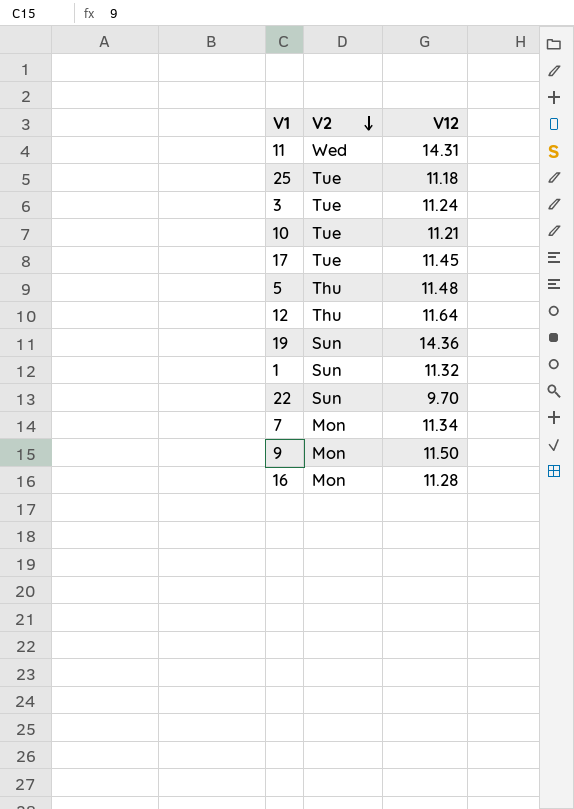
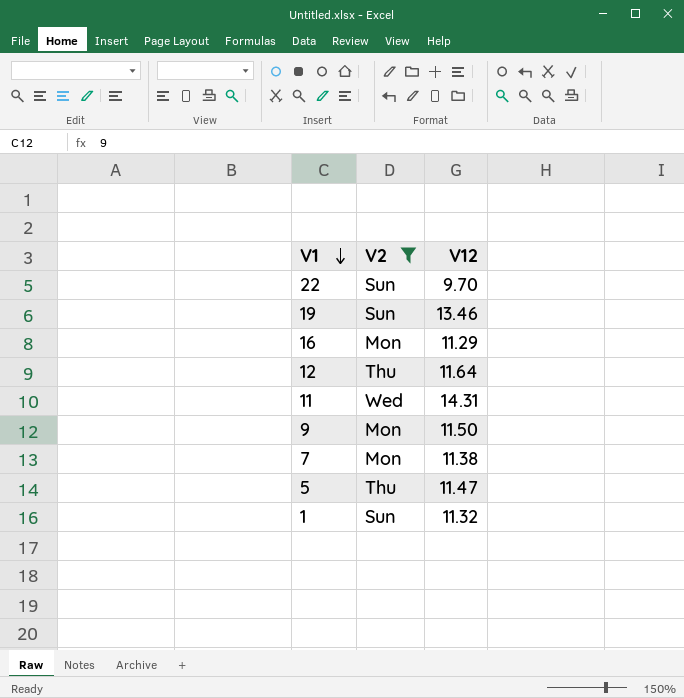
filter: none -> V2 != Tue
row order: V2 descending -> V1 descending
19 | V12: 14.36 -> 13.46
16 | V12: 11.28 -> 11.29
7 | V12: 11.34 -> 11.38
5 | V12: 11.48 -> 11.47

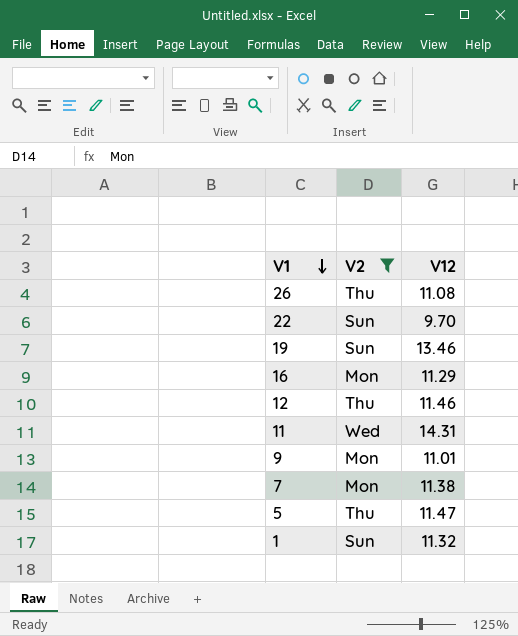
row 26: none -> Thu | 11.08
12 | V12: 11.64 -> 11.46
9 | V12: 11.50 -> 11.01

